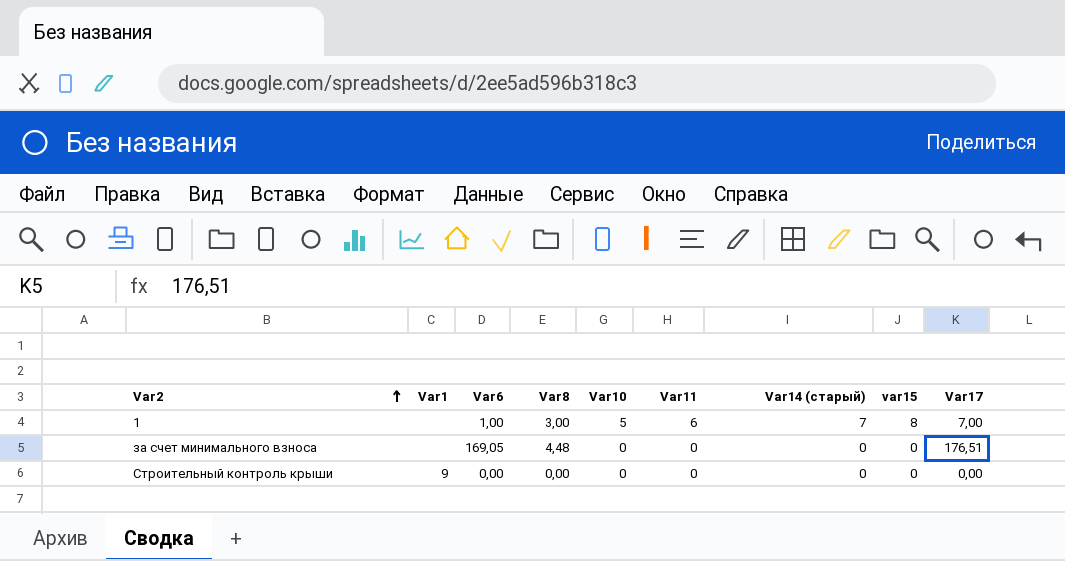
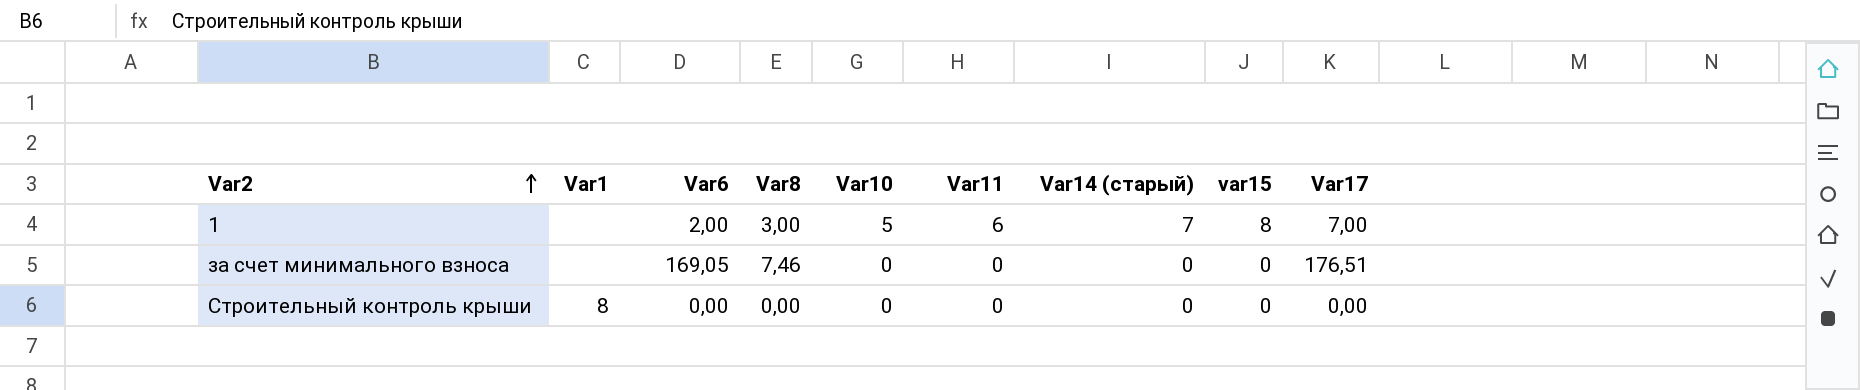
1 | Var6: 1,00 -> 2,00
за счет минимального взноса | Var8: 4,48 -> 7,46
Строительный контроль крыши | Var1: 9 -> 8

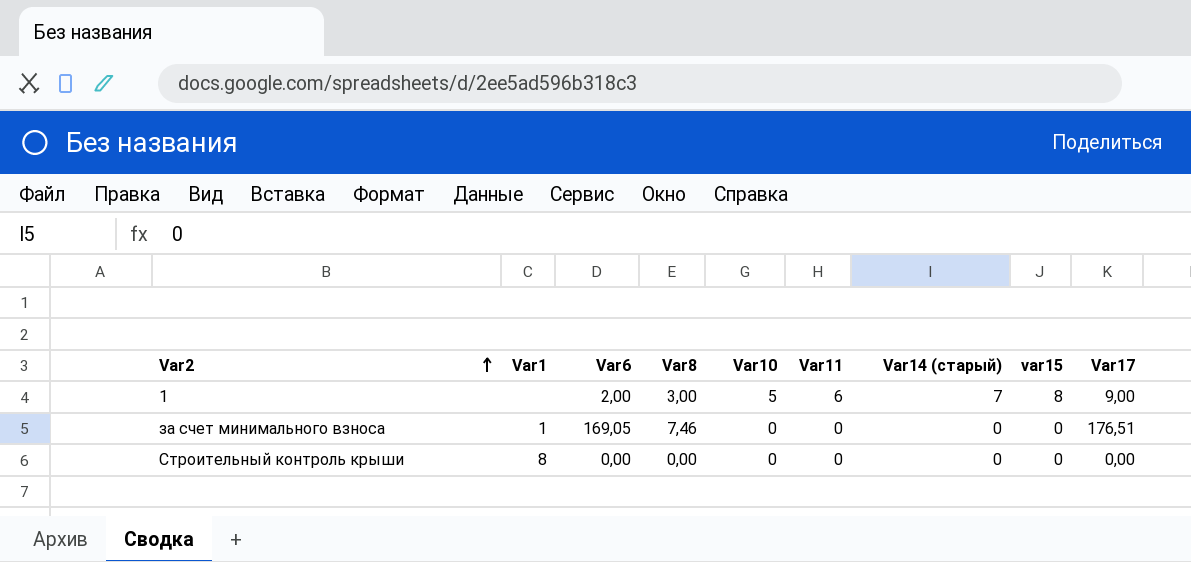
1 | Var17: 7,00 -> 9,00
за счет минимального взноса | Var1: none -> 1

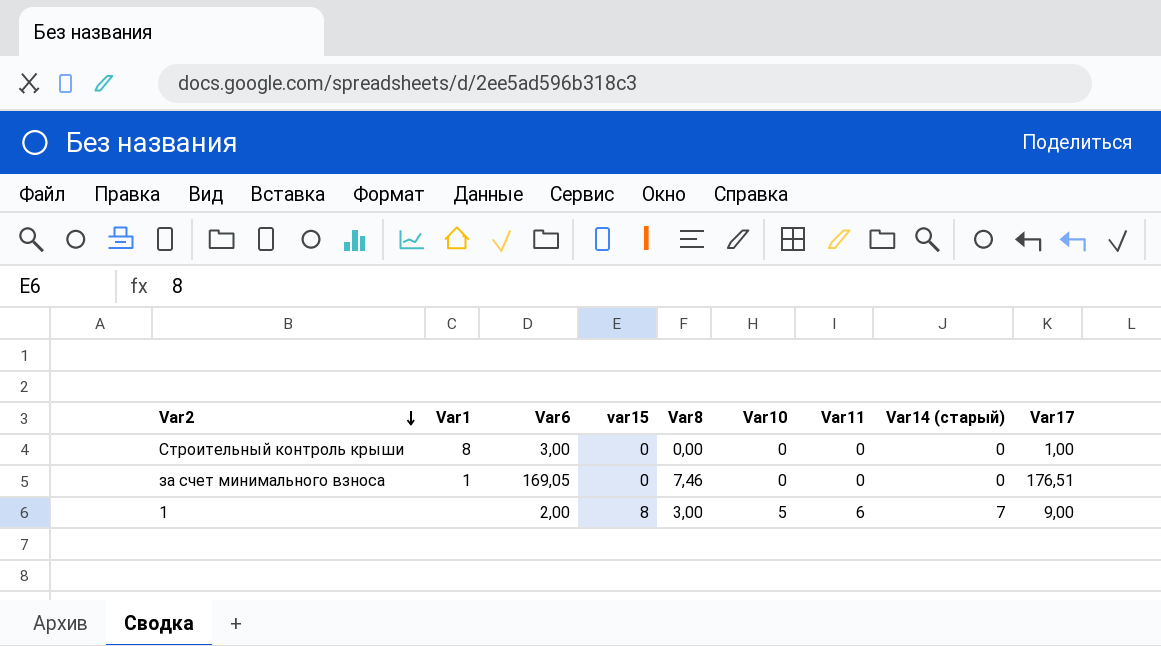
row order: Var2 ascending -> Var2 descending
column var15 | position: 8 -> 4
Строительный контроль крыши | Var6: 0,00 -> 3,00
Строительный контроль крыши | Var17: 0,00 -> 1,00

